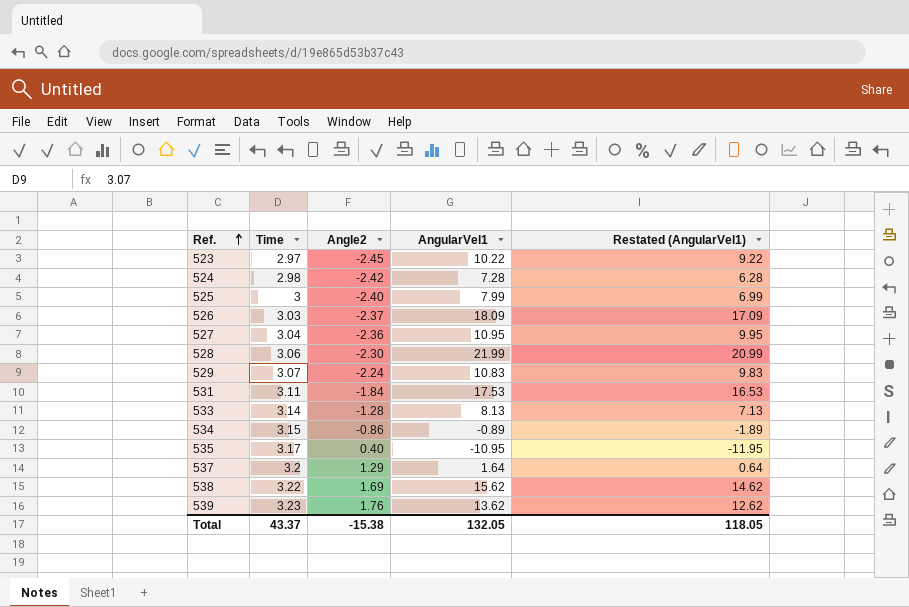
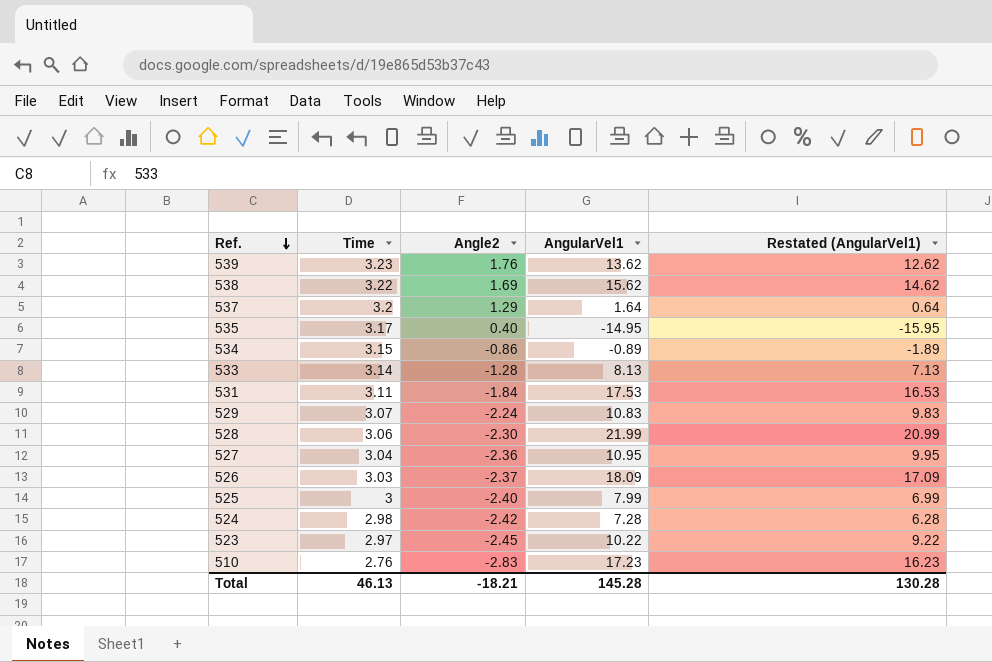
row order: Ref. ascending -> Ref. descending
535 | AngularVel1: -10.95 -> -14.95
535 | Restated (AngularVel1): -11.95 -> -15.95
row 510: none -> 2.76 | -2.83 | 17.23 | 16.23
Total | Time: 43.37 -> 46.13
Total | Angle2: -15.38 -> -18.21
Total | AngularVel1: 132.05 -> 145.28
Total | Restated (AngularVel1): 118.05 -> 130.28

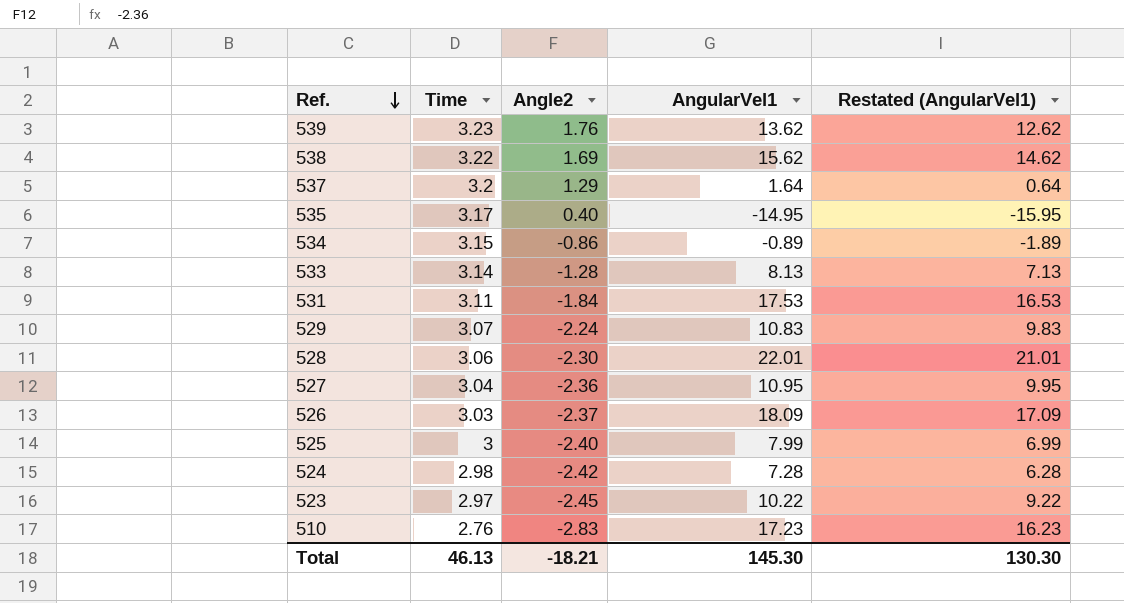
528 | AngularVel1: 21.99 -> 22.01
528 | Restated (AngularVel1): 20.99 -> 21.01
Total | AngularVel1: 145.28 -> 145.30
Total | Restated (AngularVel1): 130.28 -> 130.30

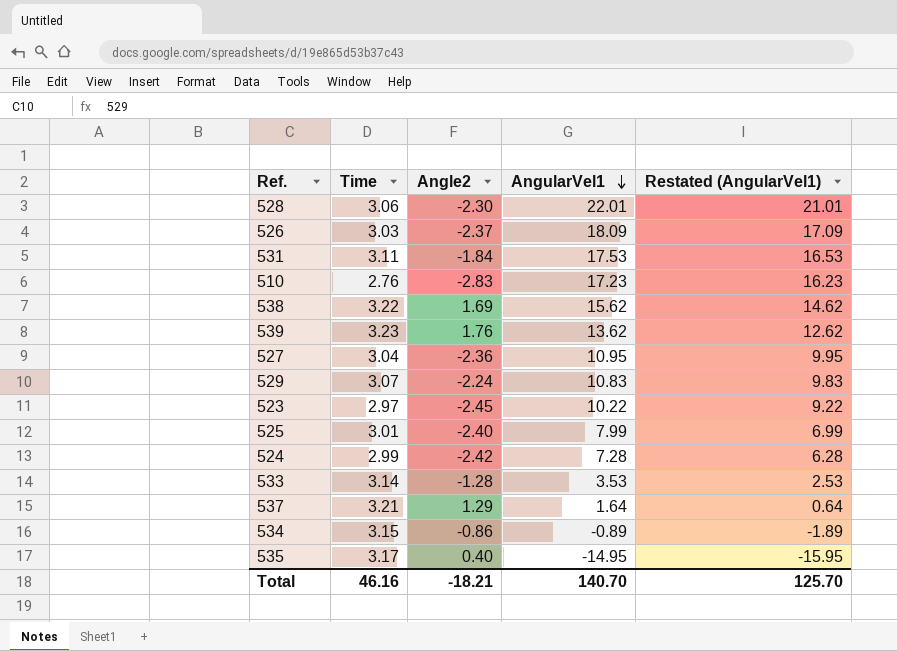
row order: Ref. descending -> AngularVel1 descending
525 | Time: 3 -> 3.01
524 | Time: 2.98 -> 2.99
533 | AngularVel1: 8.13 -> 3.53
533 | Restated (AngularVel1): 7.13 -> 2.53
537 | Time: 3.2 -> 3.21
Total | Time: 46.13 -> 46.16
Total | AngularVel1: 145.30 -> 140.70
Total | Restated (AngularVel1): 130.30 -> 125.70

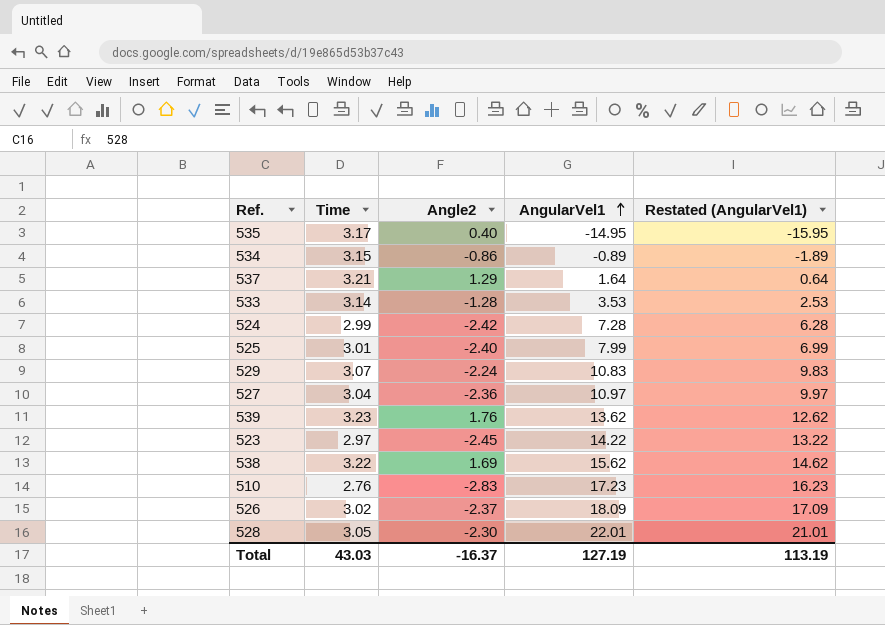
row order: AngularVel1 descending -> AngularVel1 ascending
row 531: 3.11 | -1.84 | 17.53 | 16.53 -> none
527 | AngularVel1: 10.95 -> 10.97
527 | Restated (AngularVel1): 9.95 -> 9.97
523 | AngularVel1: 10.22 -> 14.22
523 | Restated (AngularVel1): 9.22 -> 13.22
526 | Time: 3.03 -> 3.02
528 | Time: 3.06 -> 3.05
Total | Time: 46.16 -> 43.03
Total | Angle2: -18.21 -> -16.37
Total | AngularVel1: 140.70 -> 127.19
Total | Restated (AngularVel1): 125.70 -> 113.19

